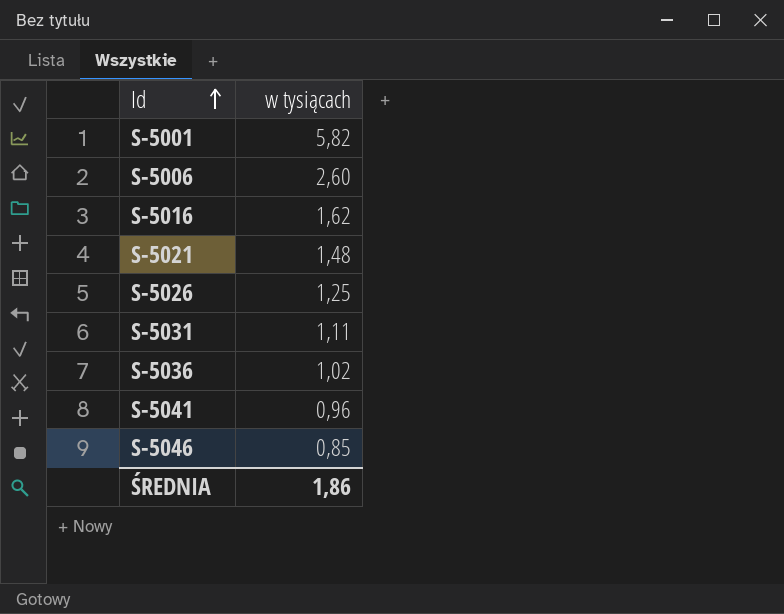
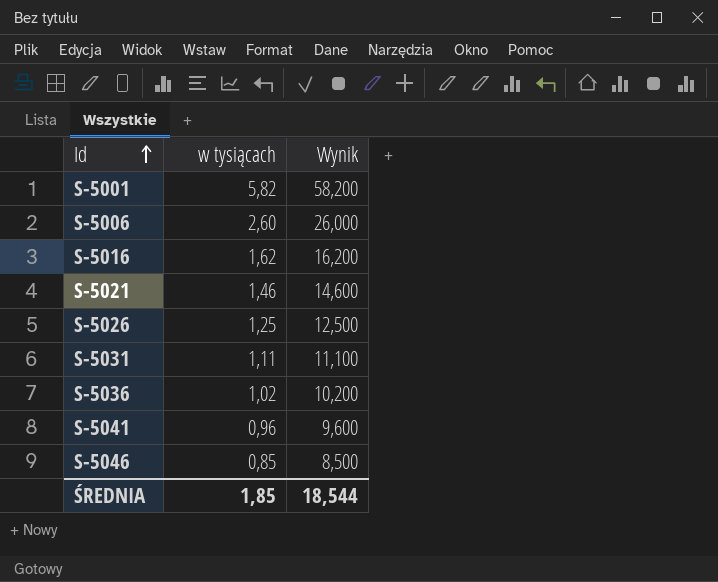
column Wynik | formula: none -> [w tysiącach] * 10
S-5021 | w tysiącach: 1,48 -> 1,46
ŚREDNIA | w tysiącach: 1,86 -> 1,85

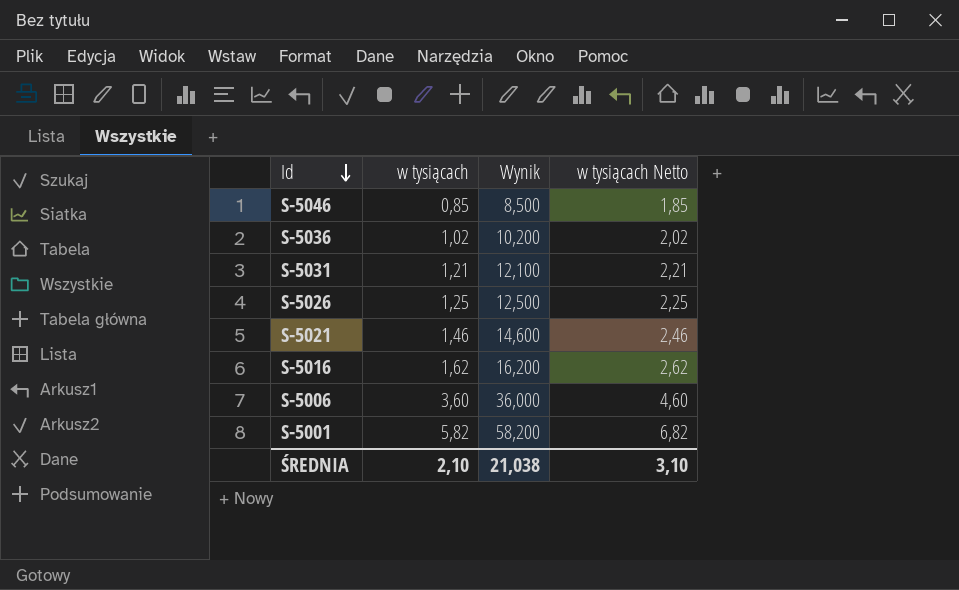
row order: Id ascending -> Id descending
column w tysiącach Netto | formula: none -> [w tysiącach] + 1
row S-5041: 0,96 | 9,600 -> none
S-5031 | w tysiącach: 1,11 -> 1,21
S-5031 | Wynik: 11,100 -> 12,100
S-5006 | w tysiącach: 2,60 -> 3,60
S-5006 | Wynik: 26,000 -> 36,000
ŚREDNIA | w tysiącach: 1,85 -> 2,10
ŚREDNIA | Wynik: 18,544 -> 21,038

